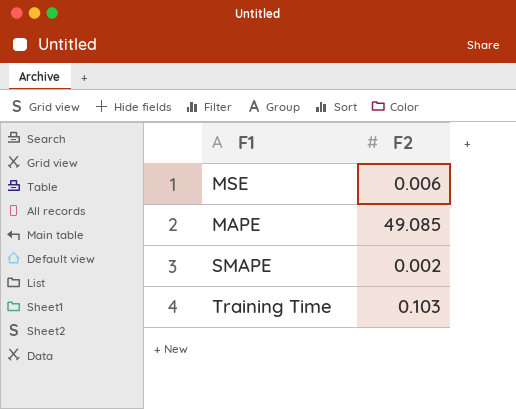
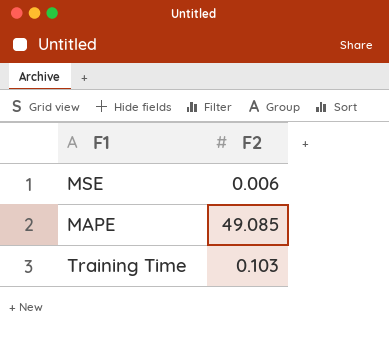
row SMAPE: 0.002 -> none

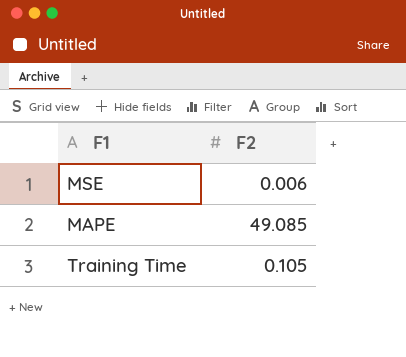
Training Time | F2: 0.103 -> 0.105

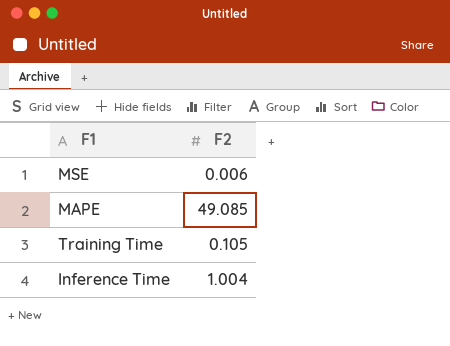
row Inference Time: none -> 1.004

